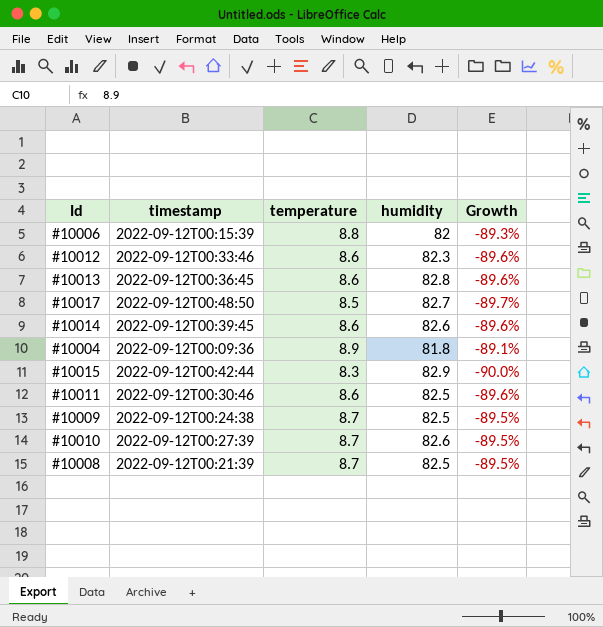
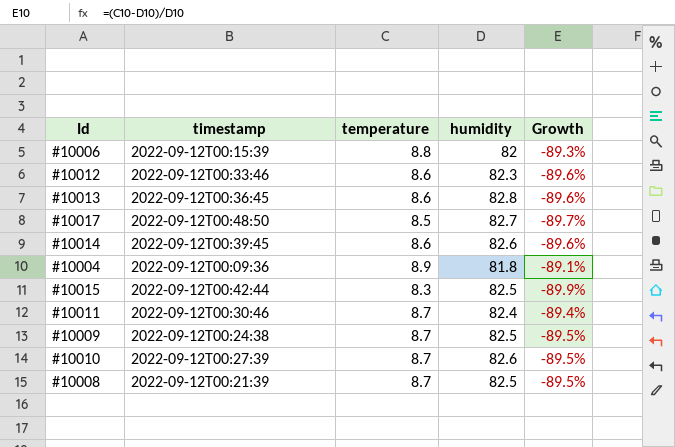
#10015 | humidity: 82.9 -> 82.5
#10015 | Growth: -90.0% -> -89.9%
#10011 | temperature: 8.6 -> 8.7
#10011 | humidity: 82.5 -> 82.4
#10011 | Growth: -89.6% -> -89.4%

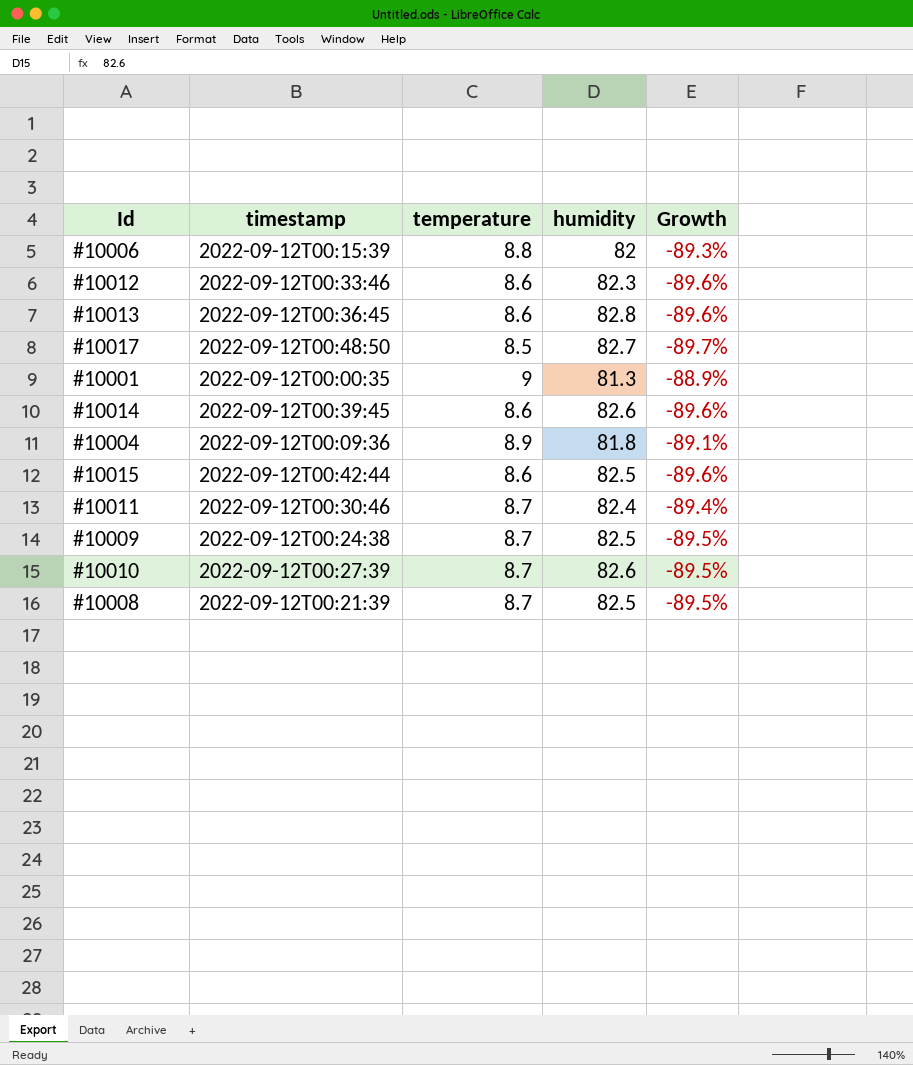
row #10001: none -> 2022-09-12T00:00:35 | 9 | 81.3 | -88.9%
#10015 | temperature: 8.3 -> 8.6
#10015 | Growth: -89.9% -> -89.6%

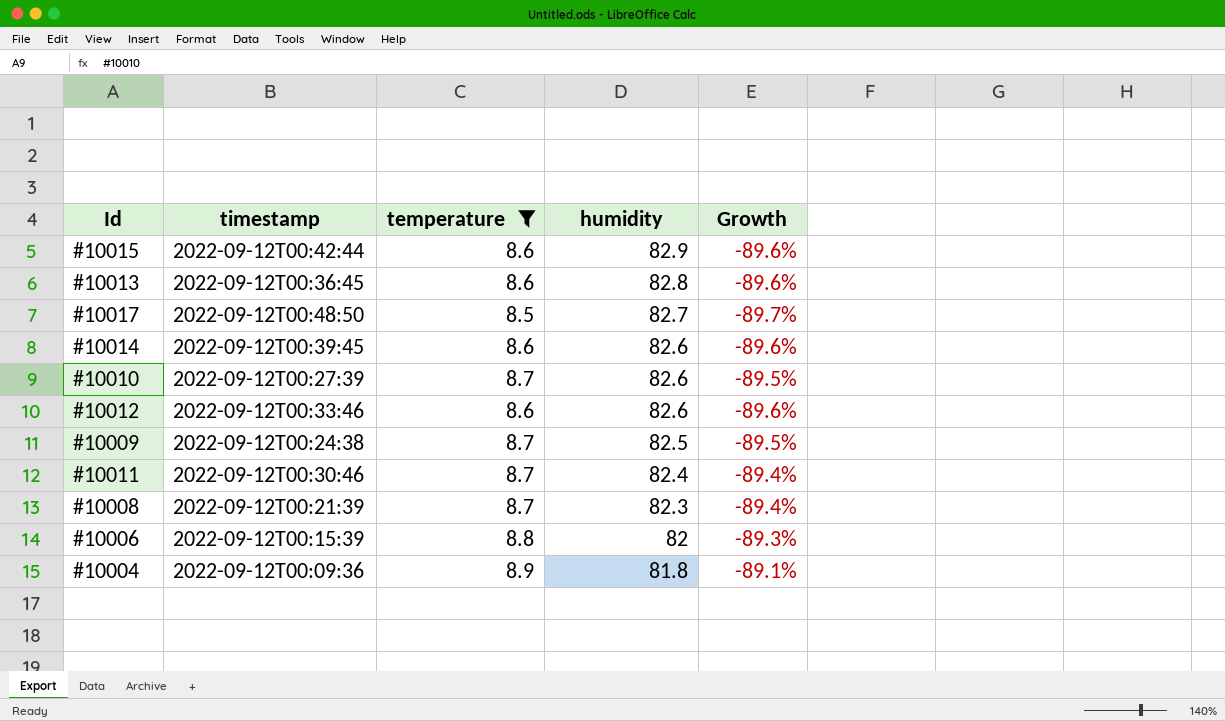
filter: none -> temperature != 9
row order: none -> humidity descending
#10015 | humidity: 82.5 -> 82.9
#10012 | humidity: 82.3 -> 82.6
#10008 | humidity: 82.5 -> 82.3
#10008 | Growth: -89.5% -> -89.4%

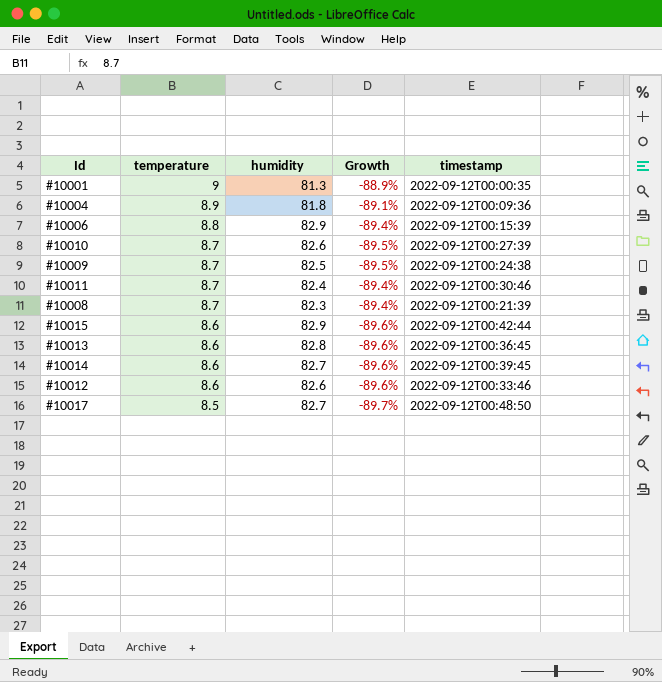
filter: temperature != 9 -> none
row order: humidity descending -> temperature descending
column timestamp | position: 2 -> 5
#10006 | humidity: 82 -> 82.9
#10006 | Growth: -89.3% -> -89.4%
#10014 | humidity: 82.6 -> 82.7

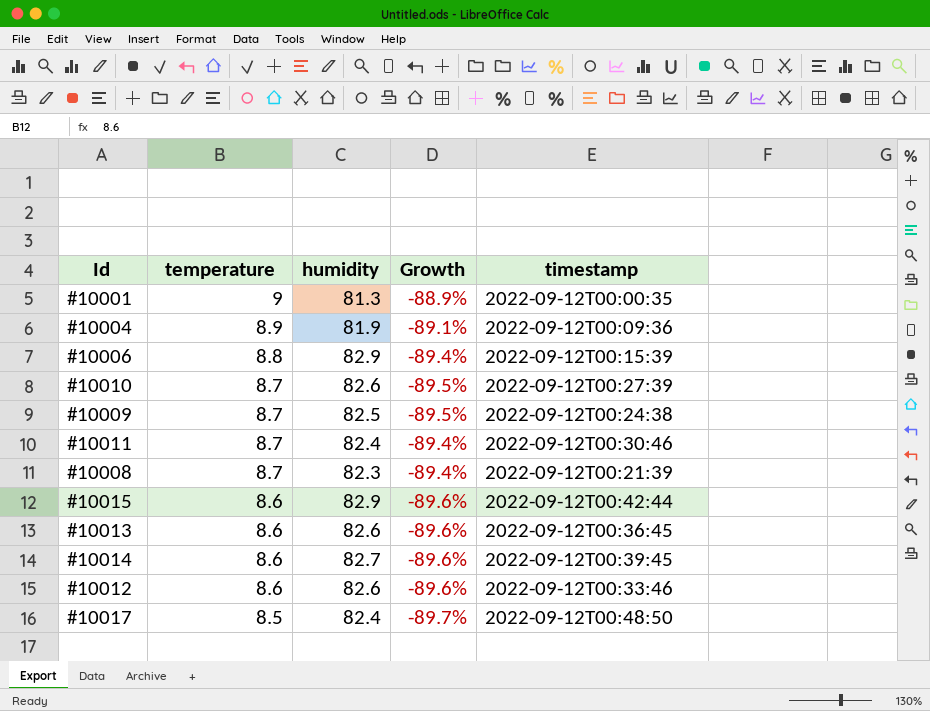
#10004 | humidity: 81.8 -> 81.9
#10013 | humidity: 82.8 -> 82.6
#10017 | humidity: 82.7 -> 82.4

